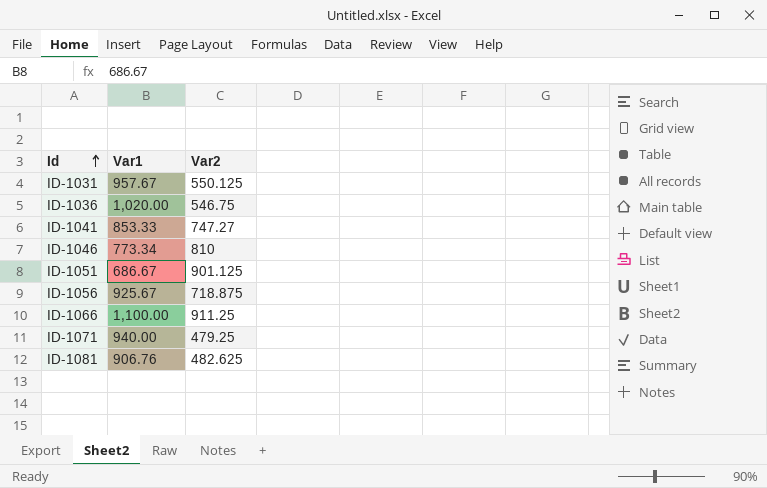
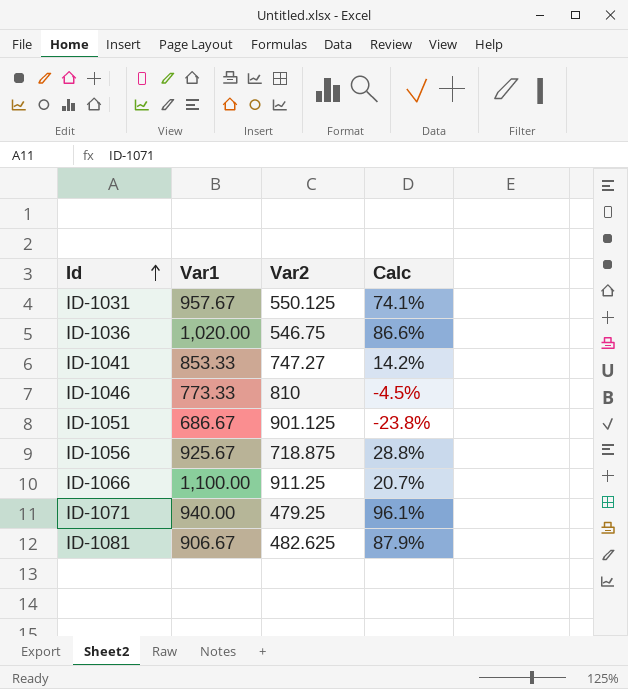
column Calc | formula: none -> ([Var1] - [Var2]) / [Var2]
ID-1046 | Var1: 773.34 -> 773.33
ID-1081 | Var1: 906.76 -> 906.67

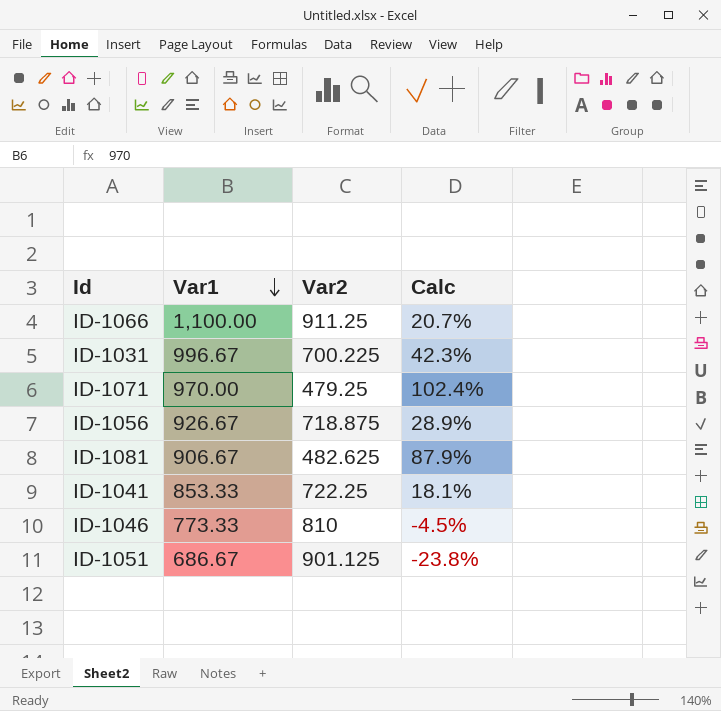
row order: Id ascending -> Var1 descending
row ID-1036: 1,020.00 | 546.75 | 86.6% -> none
ID-1031 | Var1: 957.67 -> 996.67
ID-1031 | Var2: 550.125 -> 700.225
ID-1031 | Calc: 74.1% -> 42.3%
ID-1071 | Var1: 940.00 -> 970.00
ID-1071 | Calc: 96.1% -> 102.4%
ID-1056 | Var1: 925.67 -> 926.67
ID-1056 | Calc: 28.8% -> 28.9%
ID-1041 | Var2: 747.27 -> 722.25
ID-1041 | Calc: 14.2% -> 18.1%

